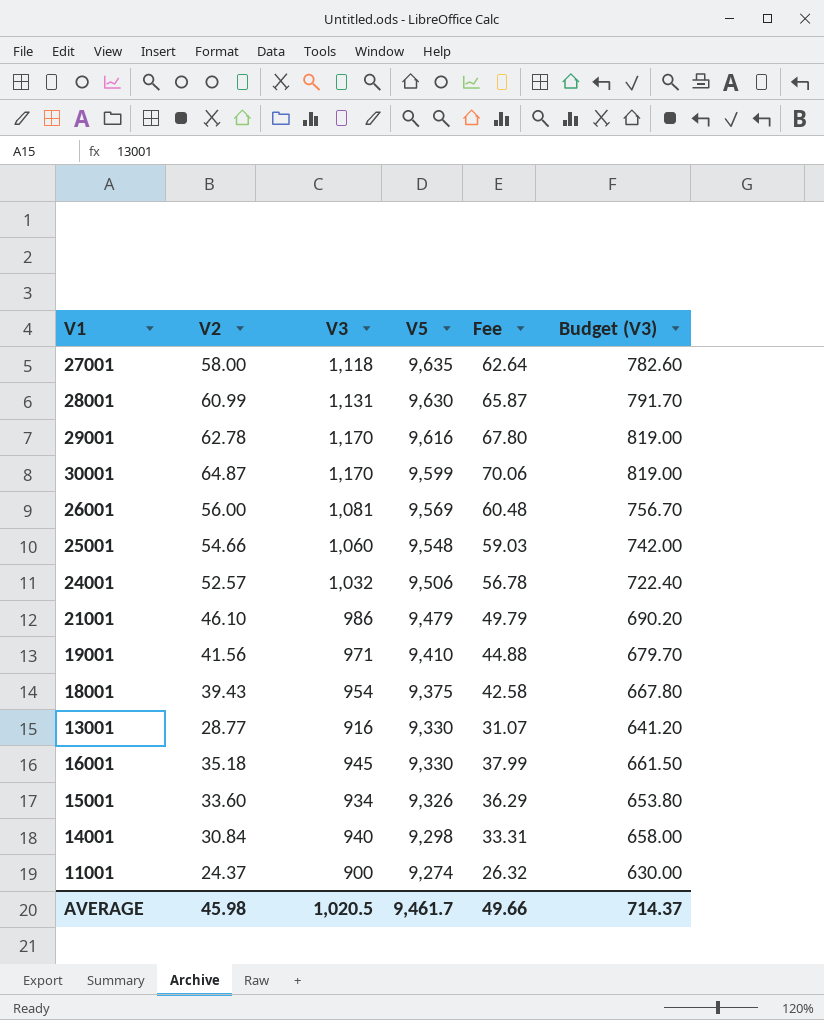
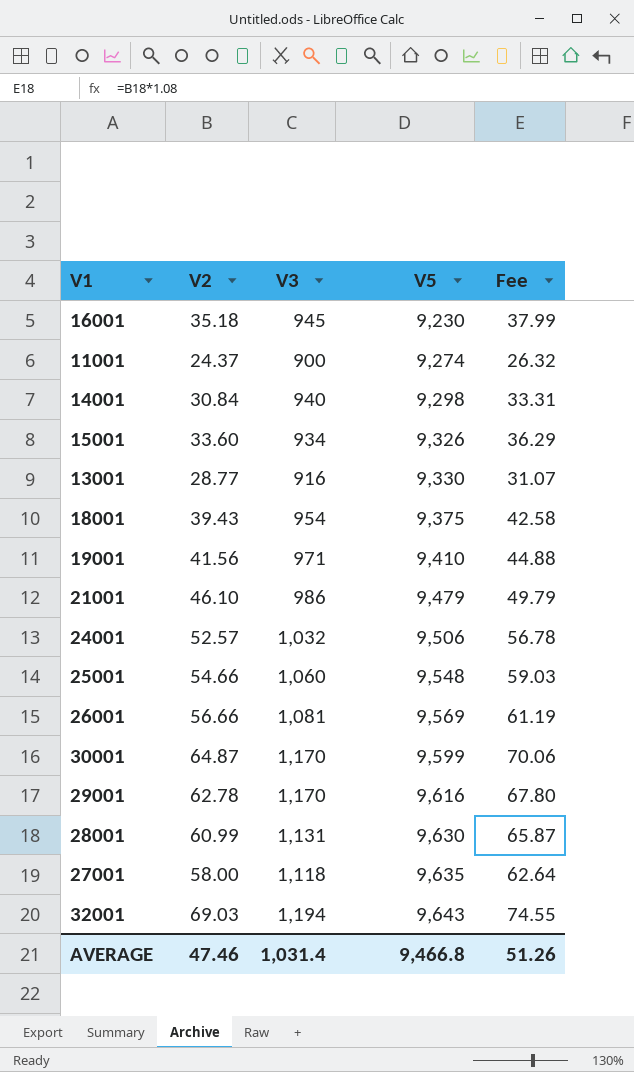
row order: V5 descending -> V5 ascending
column Budget (V3) | formula: [V3] * 0.7 -> none
16001 | V5: 9,330 -> 9,230
26001 | V2: 56.00 -> 56.66
26001 | Fee: 60.48 -> 61.19
row 32001: none -> 69.03 | 1,194 | 9,643 | 74.55
AVERAGE | V2: 45.98 -> 47.46
AVERAGE | V3: 1,020.5 -> 1,031.4
AVERAGE | V5: 9,461.7 -> 9,466.8
AVERAGE | Fee: 49.66 -> 51.26

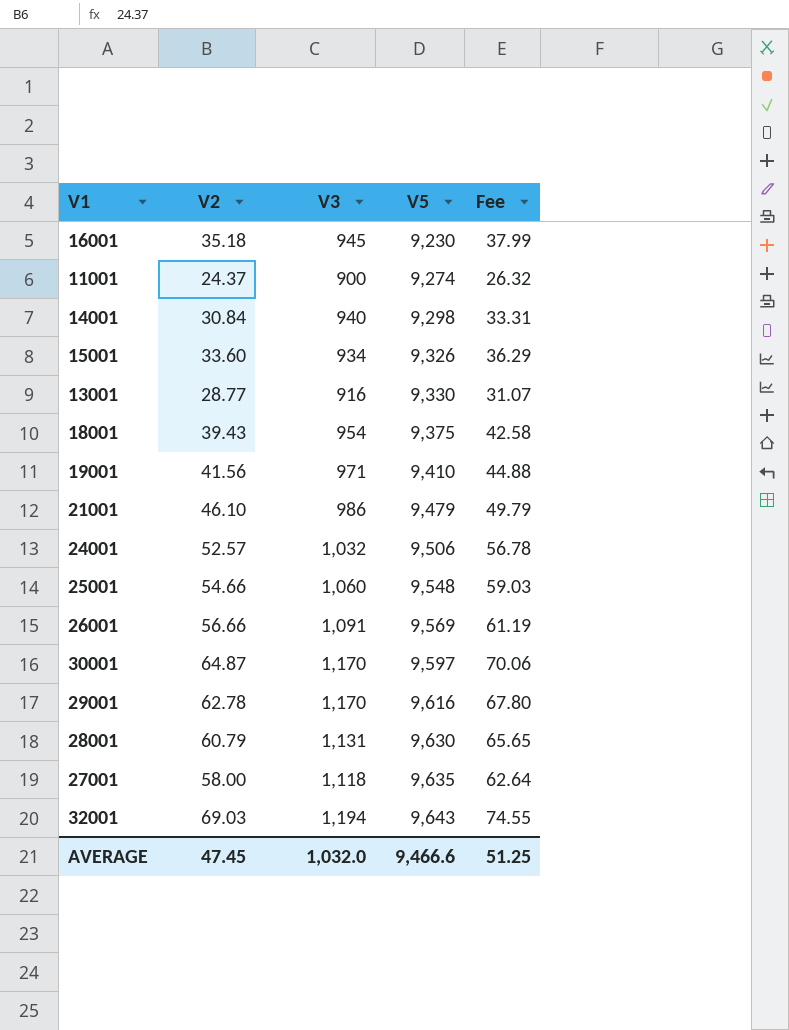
26001 | V3: 1,081 -> 1,091
30001 | V5: 9,599 -> 9,597
28001 | V2: 60.99 -> 60.79
28001 | Fee: 65.87 -> 65.65
AVERAGE | V2: 47.46 -> 47.45
AVERAGE | V3: 1,031.4 -> 1,032.0
AVERAGE | V5: 9,466.8 -> 9,466.6
AVERAGE | Fee: 51.26 -> 51.25

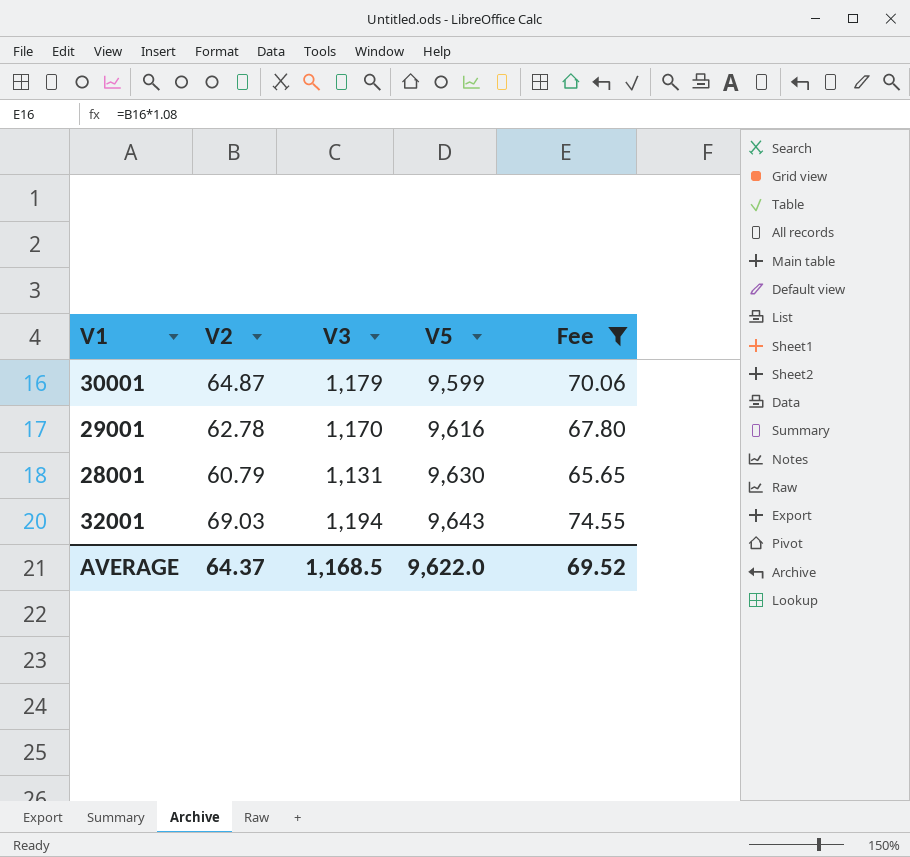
filter: none -> Fee >= 65.65
30001 | V3: 1,170 -> 1,179
30001 | V5: 9,597 -> 9,599
AVERAGE | V2: 47.45 -> 64.37
AVERAGE | V3: 1,032.0 -> 1,168.5
AVERAGE | V5: 9,466.6 -> 9,622.0
AVERAGE | Fee: 51.25 -> 69.52

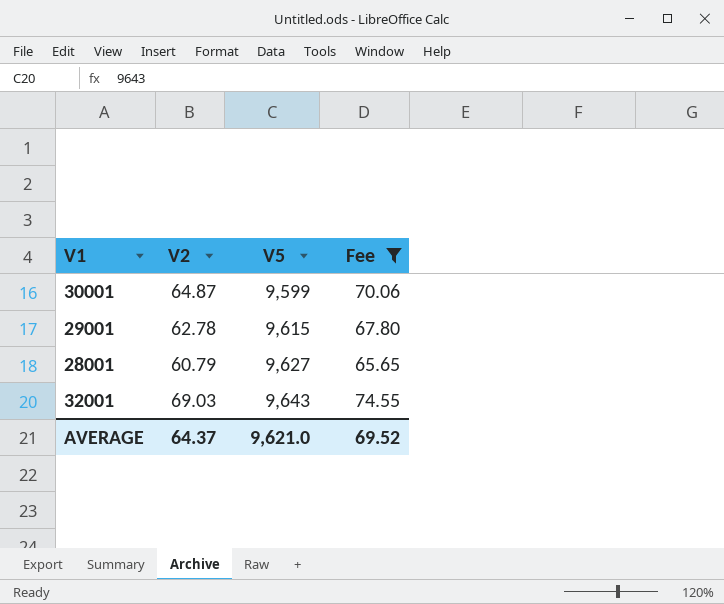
column V3 | position: 3 -> none
29001 | V5: 9,616 -> 9,615
28001 | V5: 9,630 -> 9,627
AVERAGE | V5: 9,622.0 -> 9,621.0

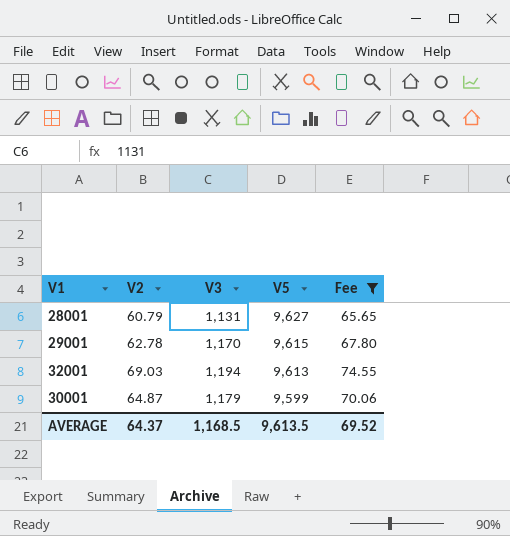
row order: V5 ascending -> V5 descending
column V3 | position: none -> 3
32001 | V5: 9,643 -> 9,613
AVERAGE | V5: 9,621.0 -> 9,613.5

